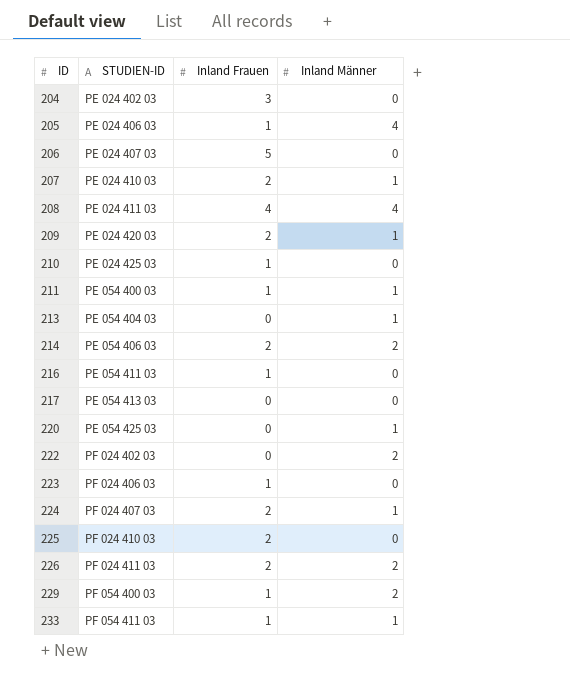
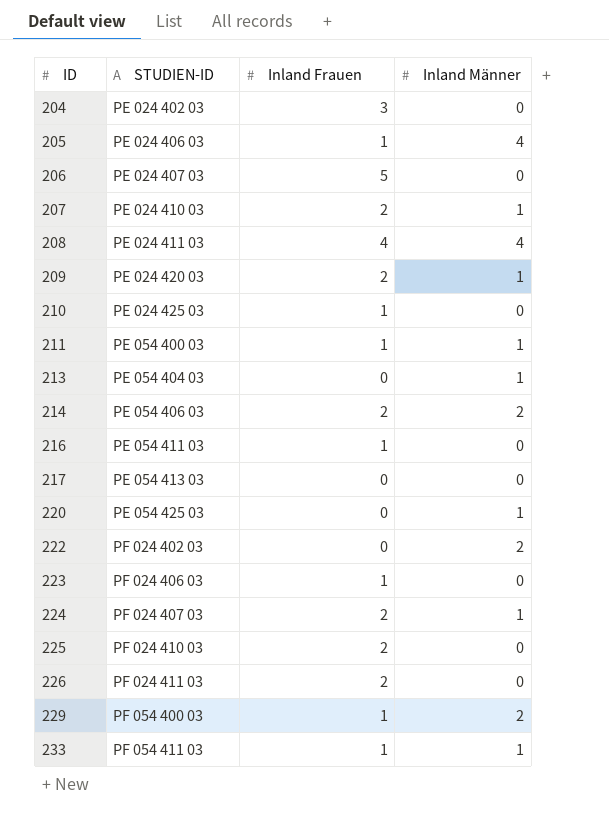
226 | Inland Männer: 2 -> 0

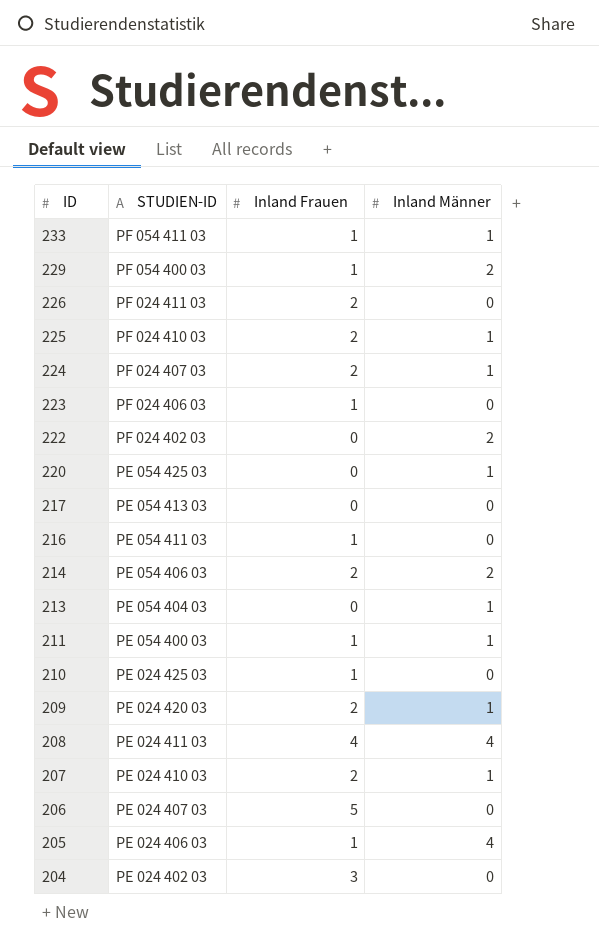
row order: ID ascending -> ID descending
225 | Inland Männer: 0 -> 1

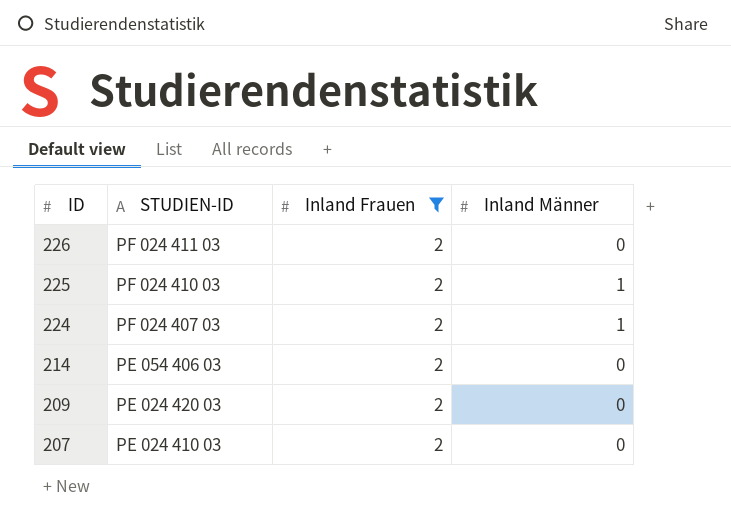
filter: none -> Inland Frauen = 2
214 | Inland Männer: 2 -> 0
209 | Inland Männer: 1 -> 0
207 | Inland Männer: 1 -> 0

